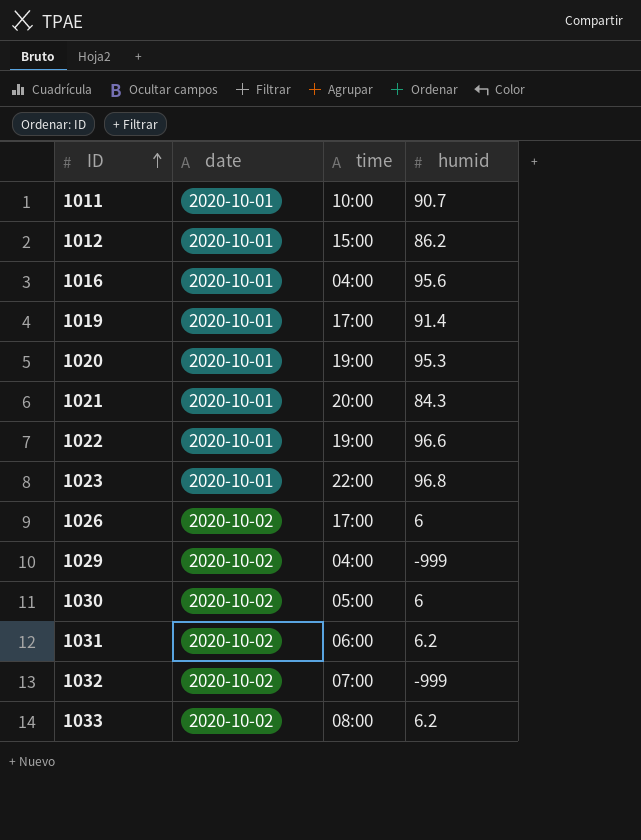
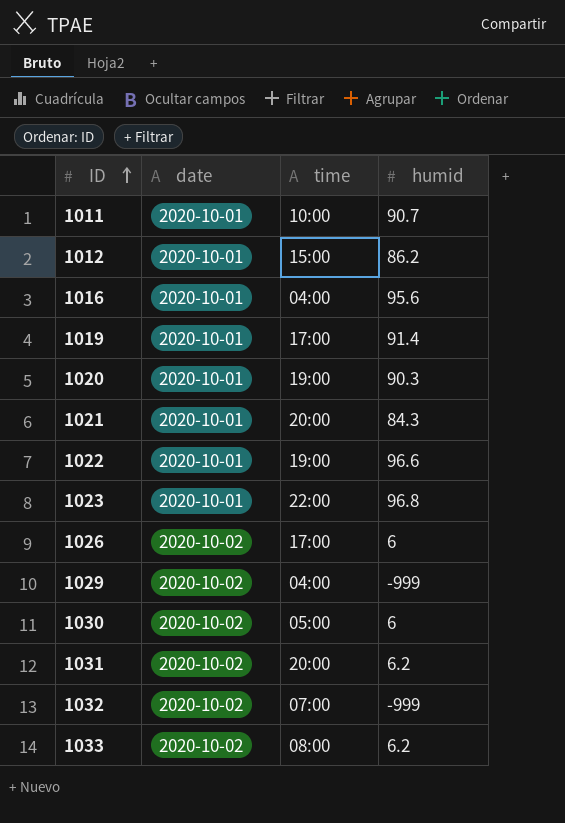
1020 | humid: 95.3 -> 90.3
1031 | time: 06:00 -> 20:00

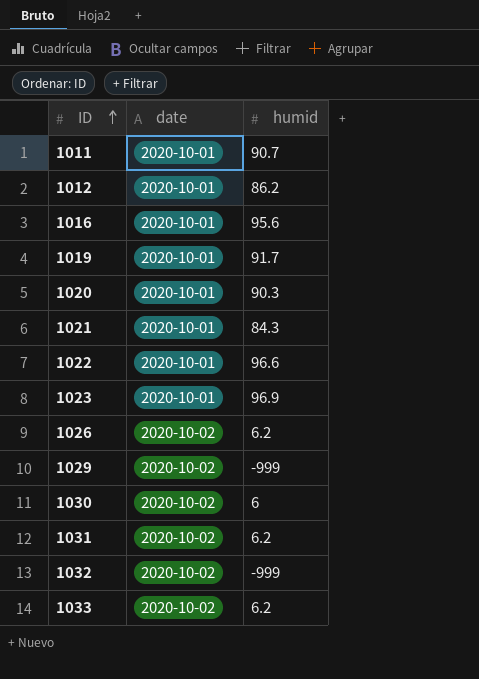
column time | position: 3 -> none
1019 | humid: 91.4 -> 91.7
1023 | humid: 96.8 -> 96.9
1026 | humid: 6 -> 6.2

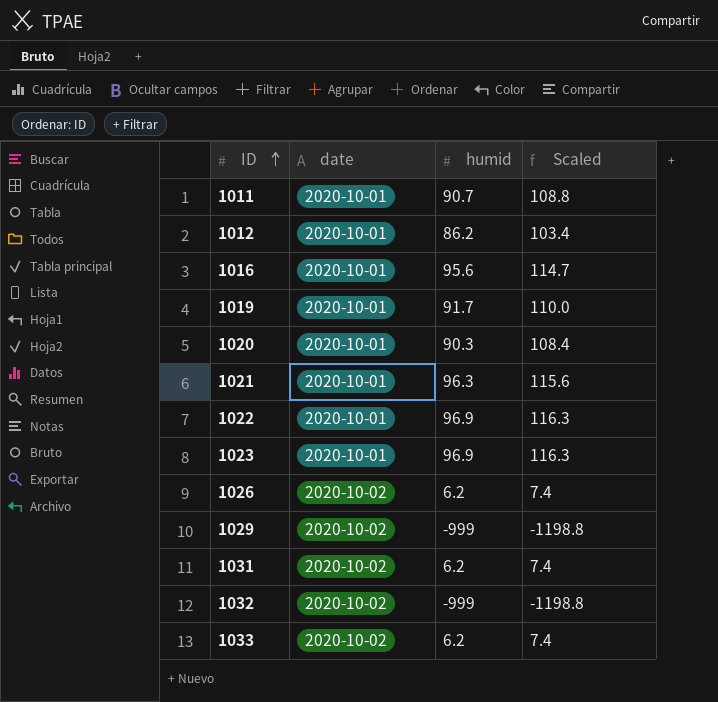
column Scaled | formula: none -> [humid] * 1.2
row 1030: 2020-10-02 | 6 -> none
1021 | humid: 84.3 -> 96.3
1022 | humid: 96.6 -> 96.9

